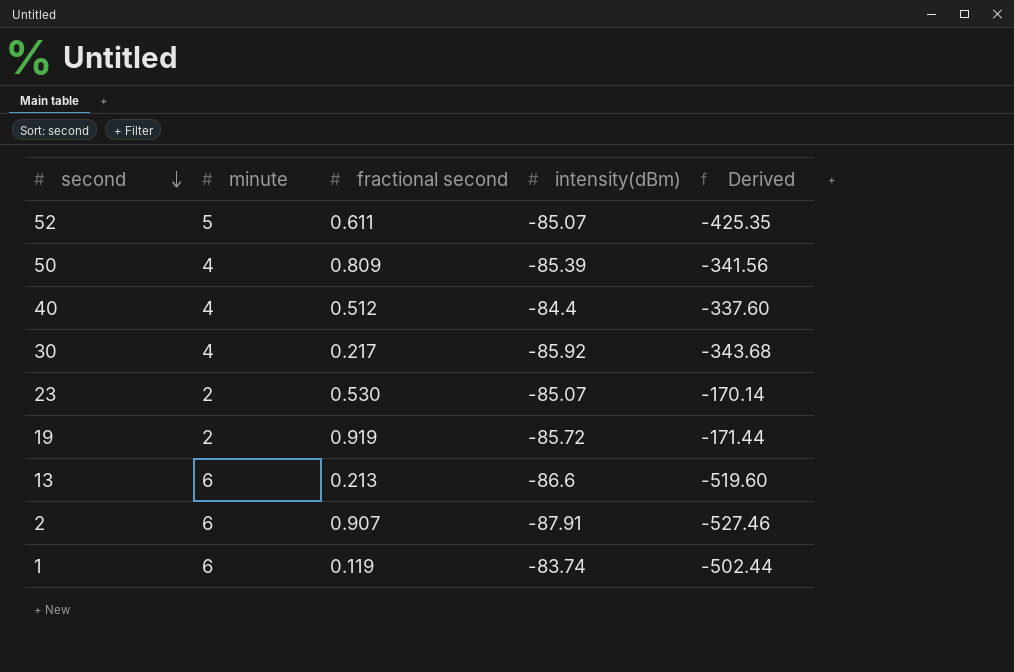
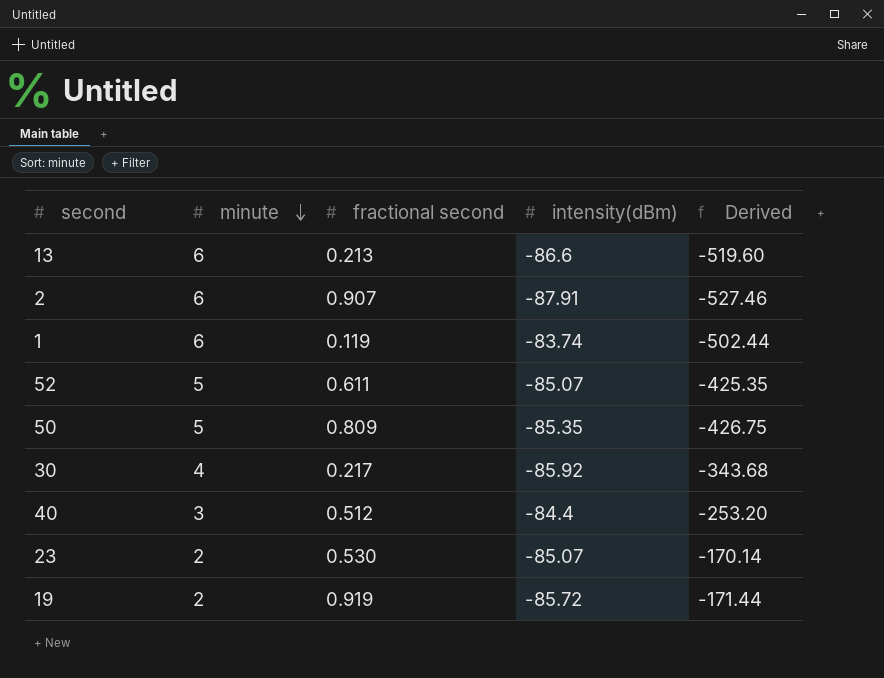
row order: second descending -> minute descending
50 | minute: 4 -> 5
50 | intensity(dBm): -85.39 -> -85.35
50 | Derived: -341.56 -> -426.75
40 | minute: 4 -> 3
40 | Derived: -337.60 -> -253.20

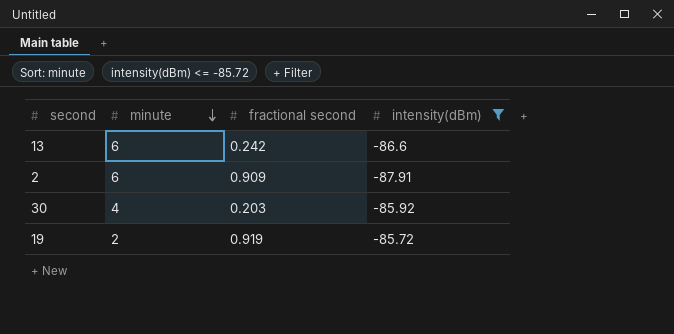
filter: none -> intensity(dBm) <= -85.72
column Derived | formula: [minute] * [intensity(dBm)] -> none
13 | fractional second: 0.213 -> 0.242
2 | fractional second: 0.907 -> 0.909
30 | fractional second: 0.217 -> 0.203

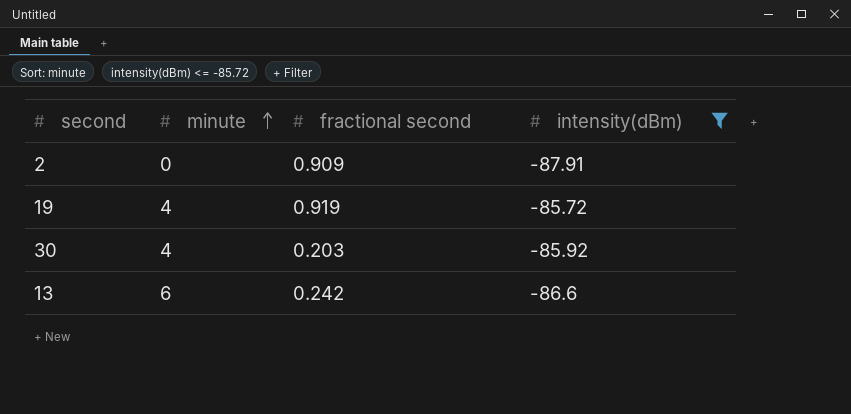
row order: minute descending -> minute ascending
2 | minute: 6 -> 0
19 | minute: 2 -> 4

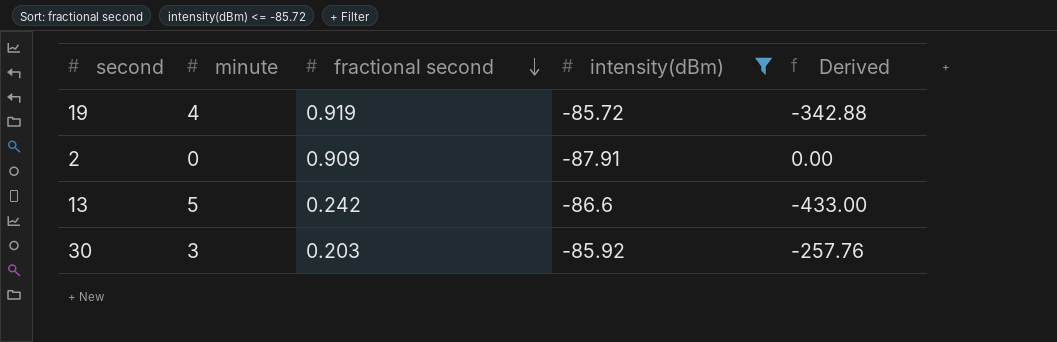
row order: minute ascending -> fractional second descending
column Derived | formula: none -> [minute] * [intensity(dBm)]
13 | minute: 6 -> 5
30 | minute: 4 -> 3

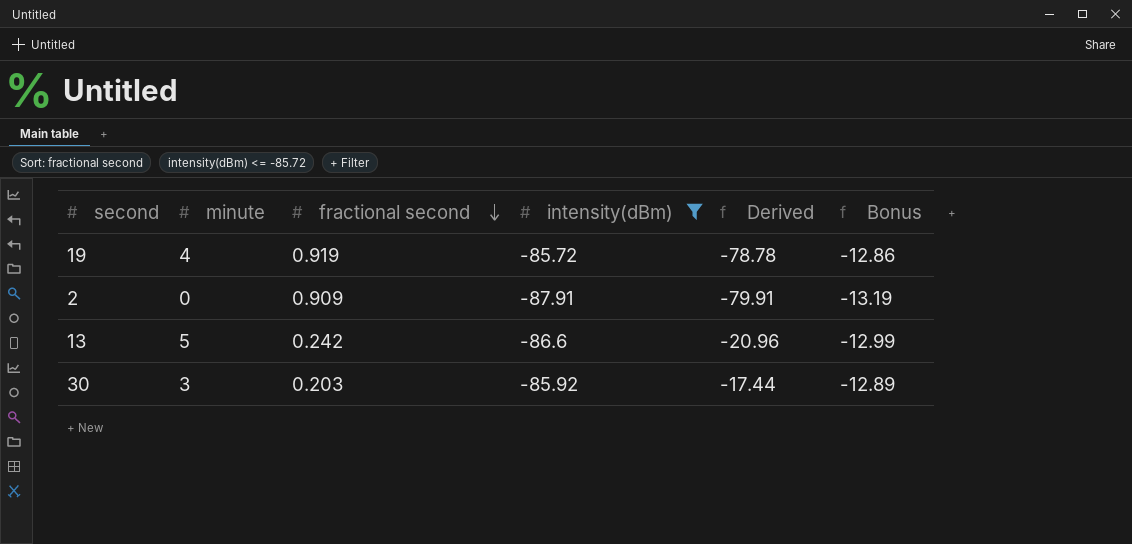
column Derived | formula: [minute] * [intensity(dBm)] -> [fractional second] * [intensity(dBm)]
column Bonus | formula: none -> [intensity(dBm)] * 0.15

